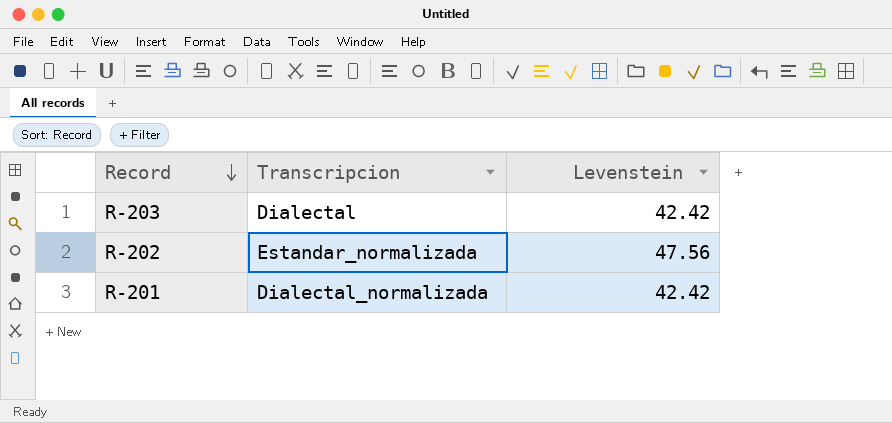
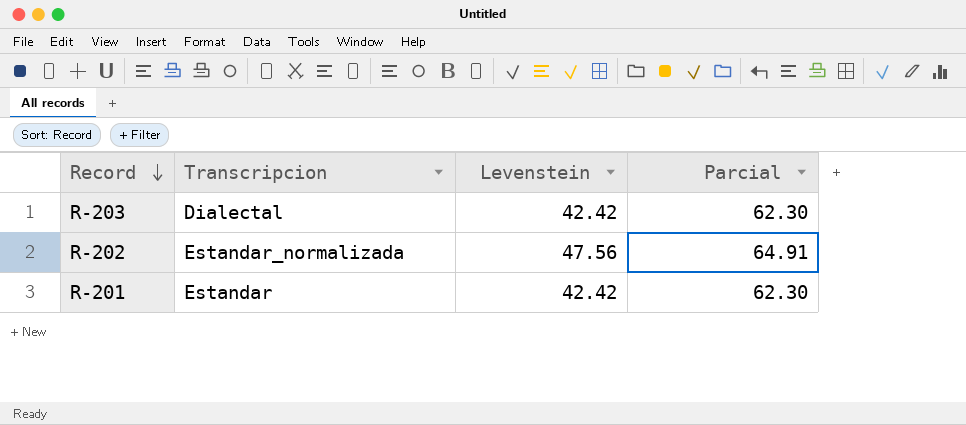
column Parcial | position: none -> 4
R-201 | Transcripcion: Dialectal_normalizada -> Estandar

